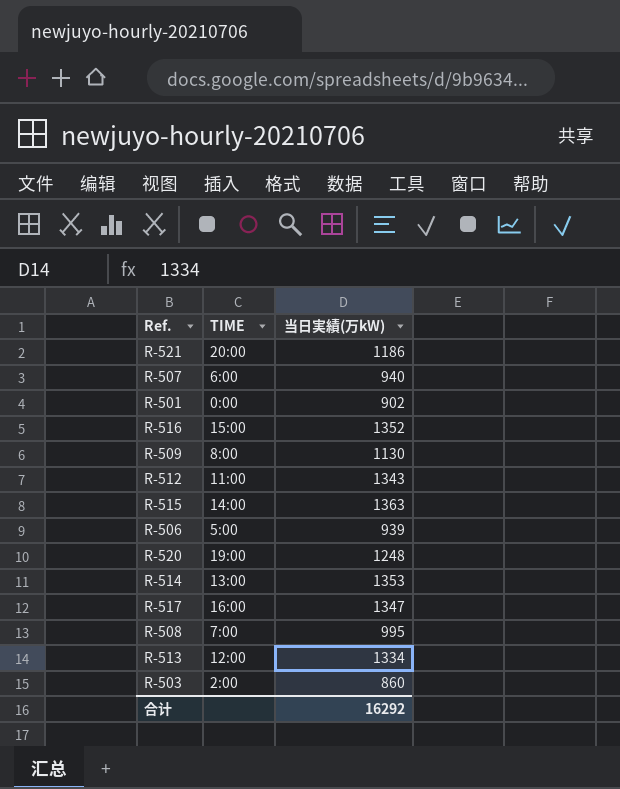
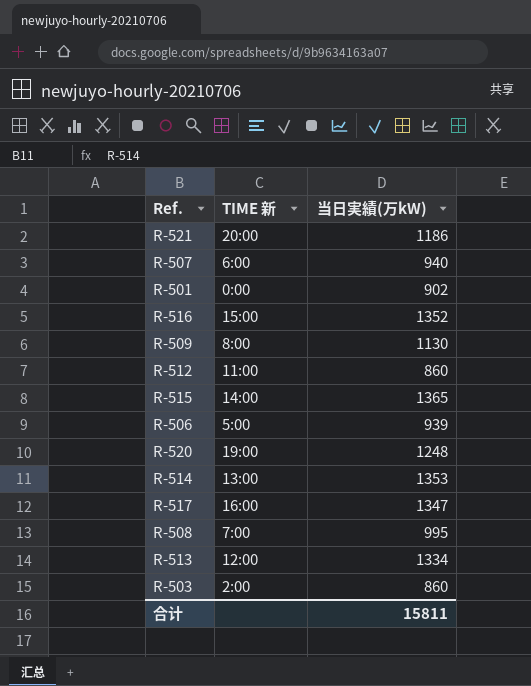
column name: TIME -> TIME 新
R-512 | 当日実績(万kW): 1343 -> 860
R-515 | 当日実績(万kW): 1363 -> 1365
合计 | 当日実績(万kW): 16292 -> 15811

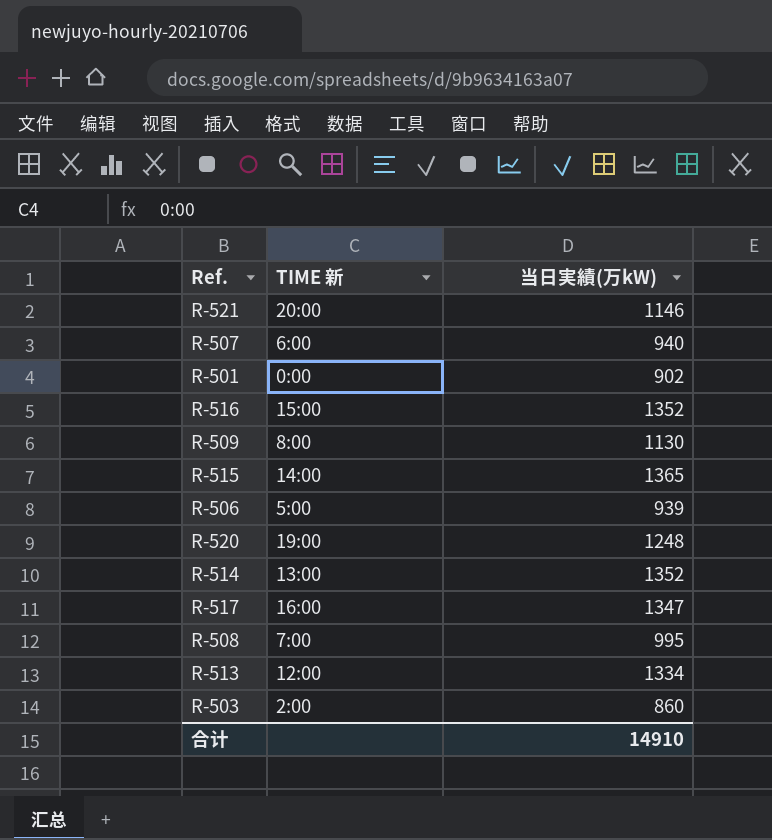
row R-512: 11:00 | 860 -> none
R-521 | 当日実績(万kW): 1186 -> 1146
R-514 | 当日実績(万kW): 1353 -> 1352
合计 | 当日実績(万kW): 15811 -> 14910

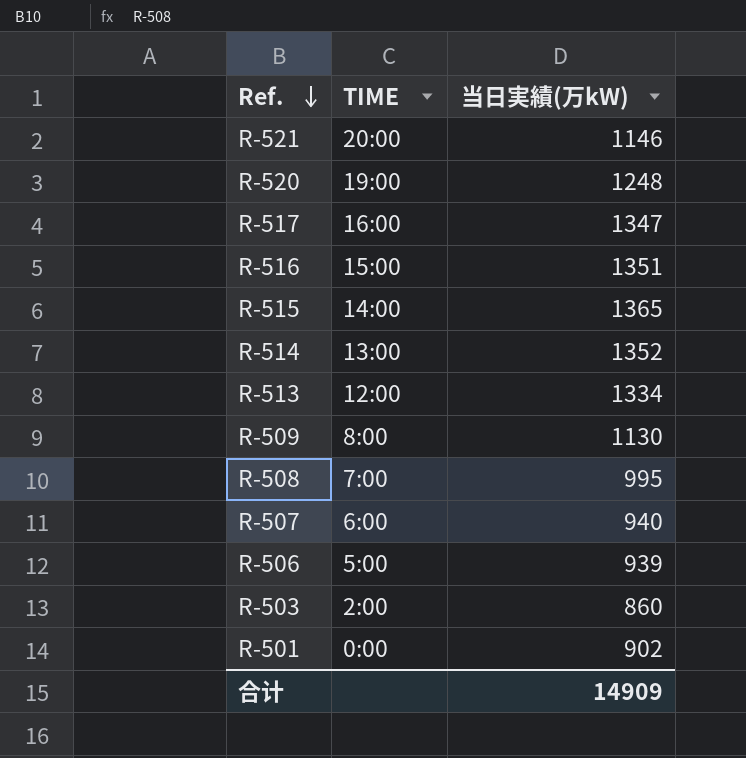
row order: none -> Ref. descending
column name: TIME 新 -> TIME
R-516 | 当日実績(万kW): 1352 -> 1351
合计 | 当日実績(万kW): 14910 -> 14909

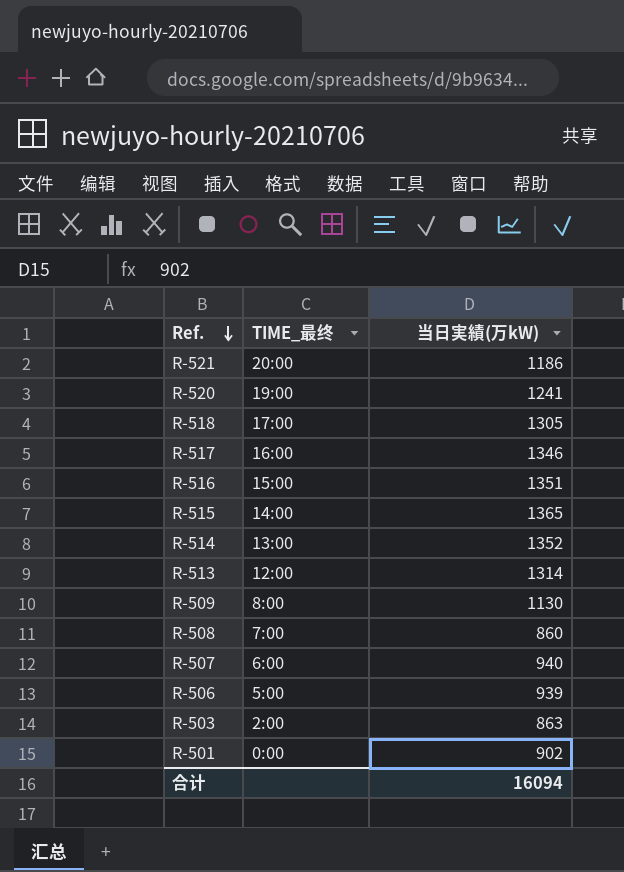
column name: TIME -> TIME_最终
R-521 | 当日実績(万kW): 1146 -> 1186
R-520 | 当日実績(万kW): 1248 -> 1241
row R-518: none -> 17:00 | 1305
R-517 | 当日実績(万kW): 1347 -> 1346
R-513 | 当日実績(万kW): 1334 -> 1314
R-508 | 当日実績(万kW): 995 -> 860
R-503 | 当日実績(万kW): 860 -> 863
合计 | 当日実績(万kW): 14909 -> 16094

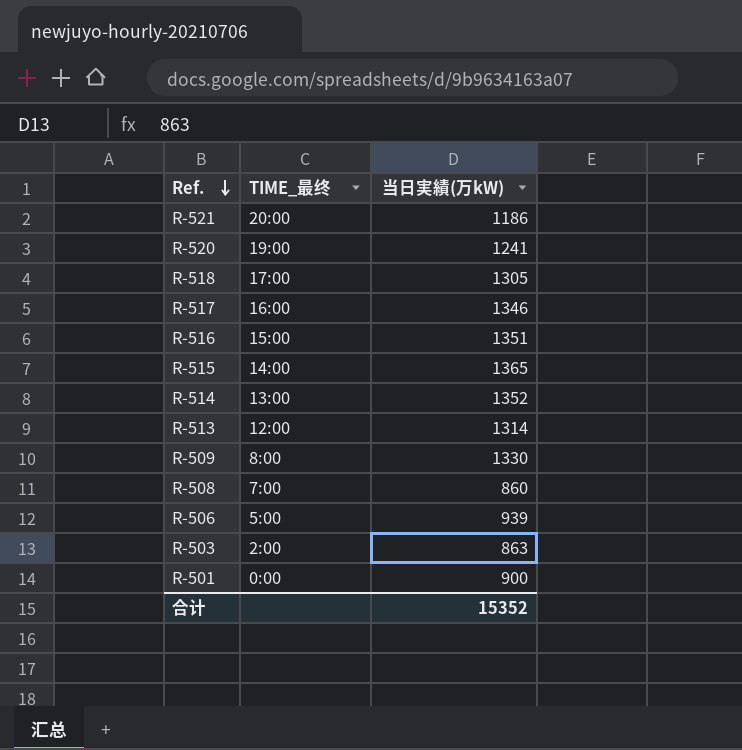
row R-507: 6:00 | 940 -> none
R-509 | 当日実績(万kW): 1130 -> 1330
R-501 | 当日実績(万kW): 902 -> 900
合计 | 当日実績(万kW): 16094 -> 15352

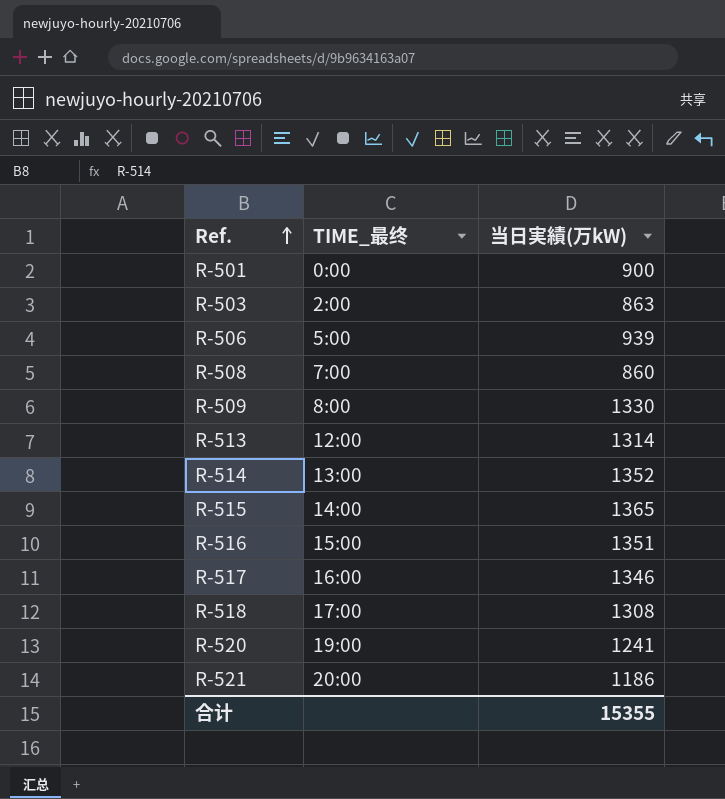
row order: Ref. descending -> Ref. ascending
R-518 | 当日実績(万kW): 1305 -> 1308
合计 | 当日実績(万kW): 15352 -> 15355

